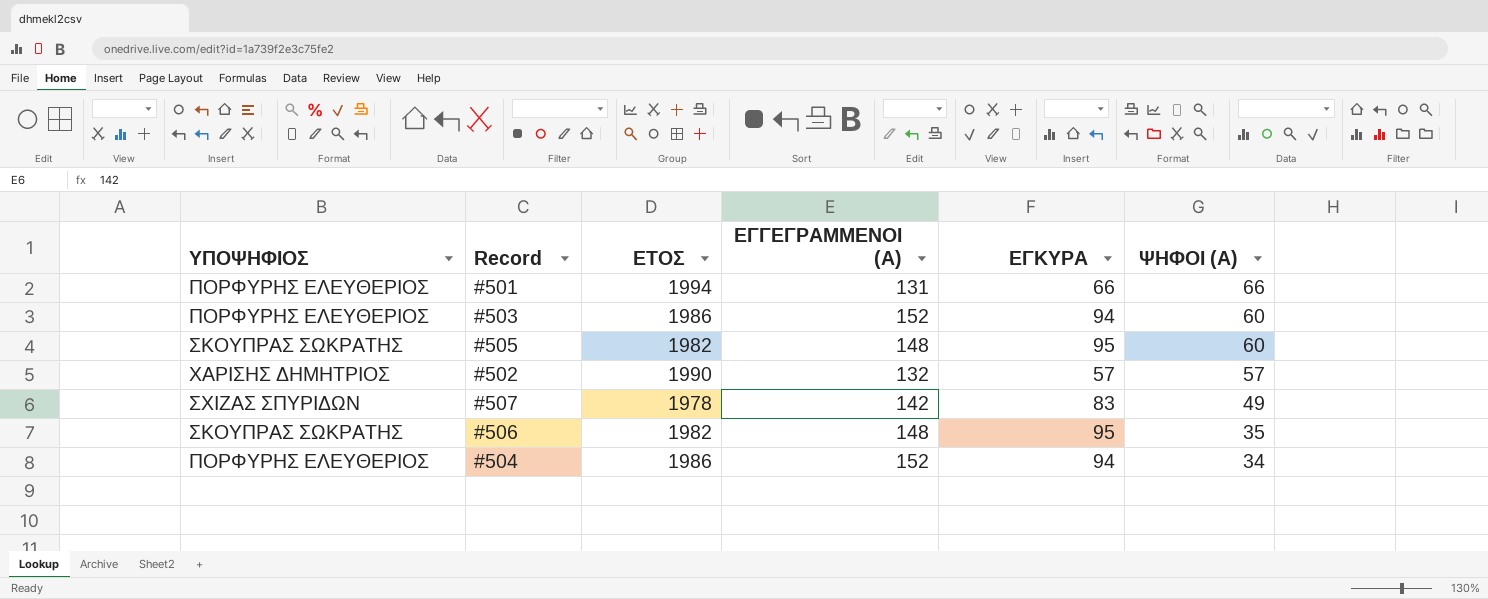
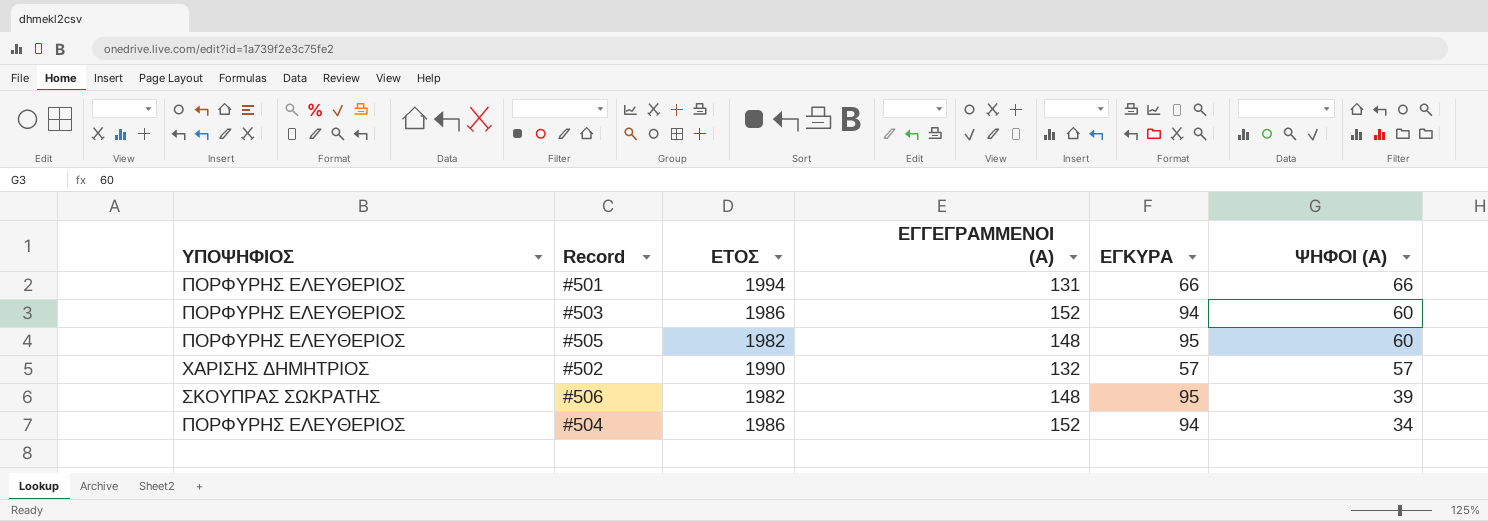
row #507: ΣΧΙΖΑΣ ΣΠΥΡΙΔΩΝ | 1978 | 142 | 83 | 49 -> none
#505 | ΥΠΟΨΗΦΙΟΣ: ΣΚΟΥΠΡΑΣ ΣΩΚΡΑΤΗΣ -> ΠΟΡΦΥΡΗΣ ΕΛΕΥΘΕΡΙΟΣ
#506 | ΨΗΦΟΙ (Α): 35 -> 39

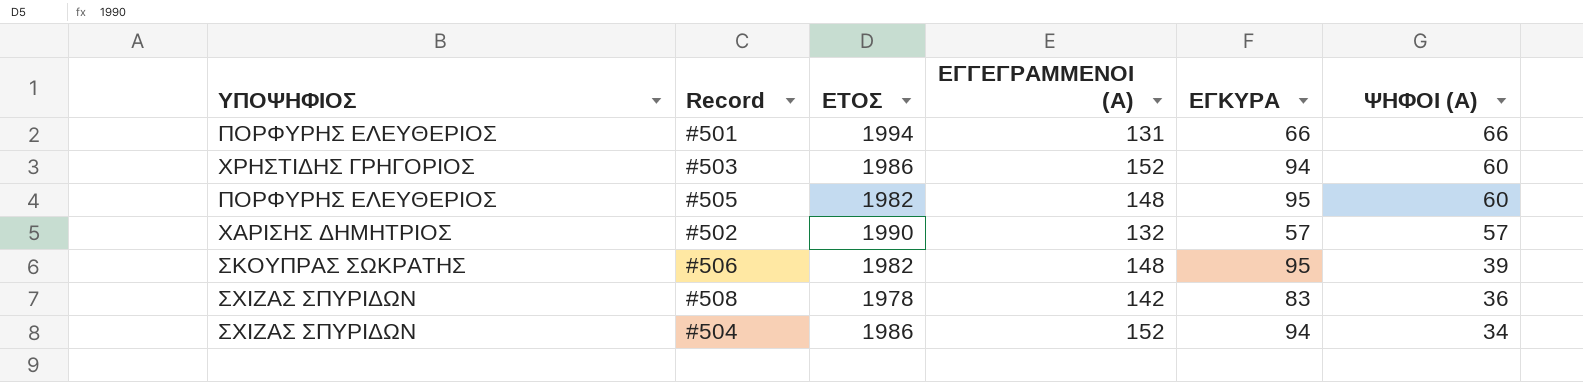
#503 | ΥΠΟΨΗΦΙΟΣ: ΠΟΡΦΥΡΗΣ ΕΛΕΥΘΕΡΙΟΣ -> ΧΡΗΣΤΙΔΗΣ ΓΡΗΓΟΡΙΟΣ
row #508: none -> ΣΧΙΖΑΣ ΣΠΥΡΙΔΩΝ | 1978 | 142 | 83 | 36
#504 | ΥΠΟΨΗΦΙΟΣ: ΠΟΡΦΥΡΗΣ ΕΛΕΥΘΕΡΙΟΣ -> ΣΧΙΖΑΣ ΣΠΥΡΙΔΩΝ

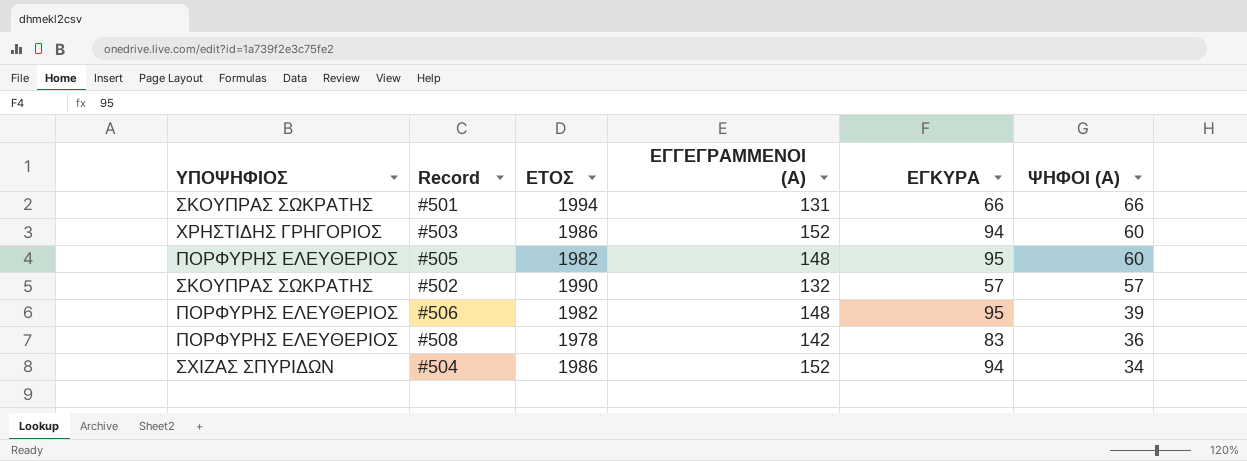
#501 | ΥΠΟΨΗΦΙΟΣ: ΠΟΡΦΥΡΗΣ ΕΛΕΥΘΕΡΙΟΣ -> ΣΚΟΥΠΡΑΣ ΣΩΚΡΑΤΗΣ
#502 | ΥΠΟΨΗΦΙΟΣ: ΧΑΡΙΣΗΣ ΔΗΜΗΤΡΙΟΣ -> ΣΚΟΥΠΡΑΣ ΣΩΚΡΑΤΗΣ
#506 | ΥΠΟΨΗΦΙΟΣ: ΣΚΟΥΠΡΑΣ ΣΩΚΡΑΤΗΣ -> ΠΟΡΦΥΡΗΣ ΕΛΕΥΘΕΡΙΟΣ
#508 | ΥΠΟΨΗΦΙΟΣ: ΣΧΙΖΑΣ ΣΠΥΡΙΔΩΝ -> ΠΟΡΦΥΡΗΣ ΕΛΕΥΘΕΡΙΟΣ

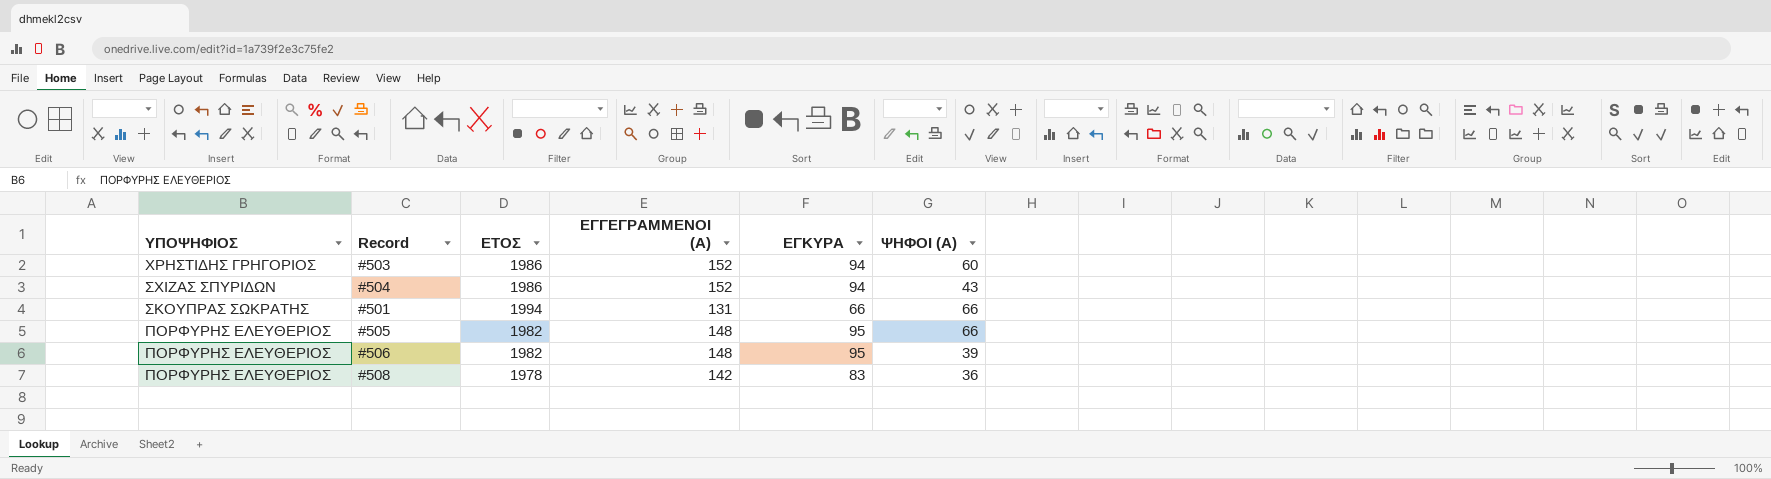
row order: ΨΗΦΟΙ (Α) descending -> ΥΠΟΨΗΦΙΟΣ descending
row #502: ΣΚΟΥΠΡΑΣ ΣΩΚΡΑΤΗΣ | 1990 | 132 | 57 | 57 -> none
#504 | ΨΗΦΟΙ (Α): 34 -> 43
#505 | ΨΗΦΟΙ (Α): 60 -> 66

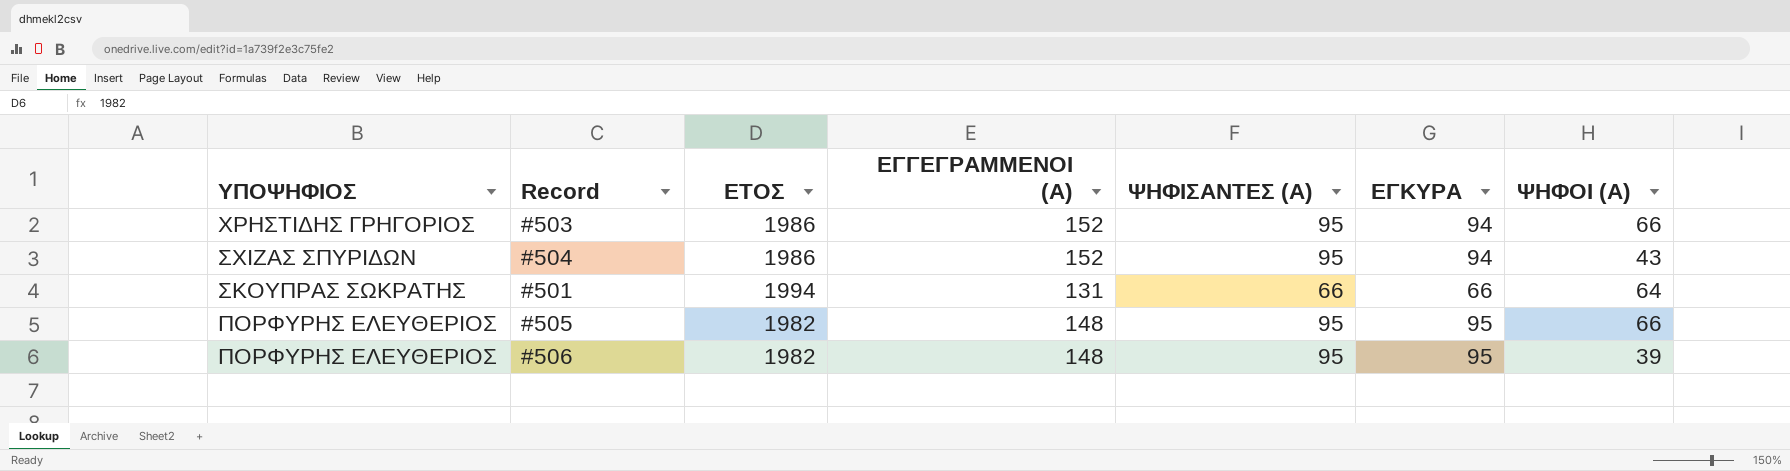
column ΨΗΦΙΣΑΝΤΕΣ (Α) | position: none -> 5
row #508: ΠΟΡΦΥΡΗΣ ΕΛΕΥΘΕΡΙΟΣ | 1978 | 142 | 83 | 36 -> none
#503 | ΨΗΦΟΙ (Α): 60 -> 66
#501 | ΨΗΦΟΙ (Α): 66 -> 64

